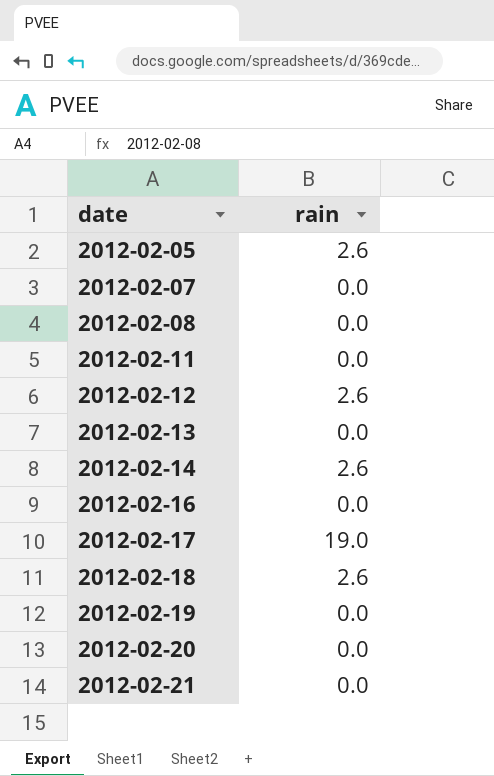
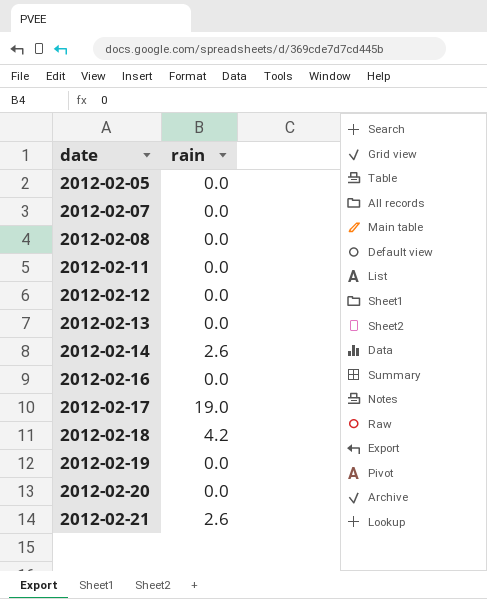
2012-02-05 | rain: 2.6 -> 0.0
2012-02-12 | rain: 2.6 -> 0.0
2012-02-18 | rain: 2.6 -> 4.2
2012-02-21 | rain: 0.0 -> 2.6

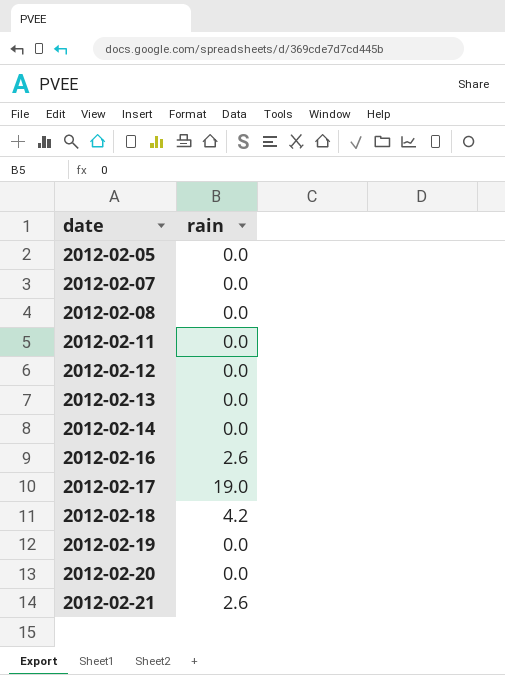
2012-02-14 | rain: 2.6 -> 0.0
2012-02-16 | rain: 0.0 -> 2.6

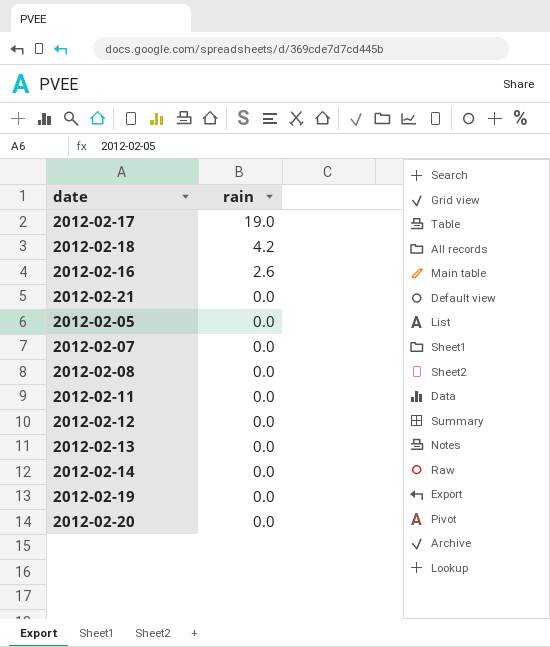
row order: date ascending -> rain descending
2012-02-21 | rain: 2.6 -> 0.0

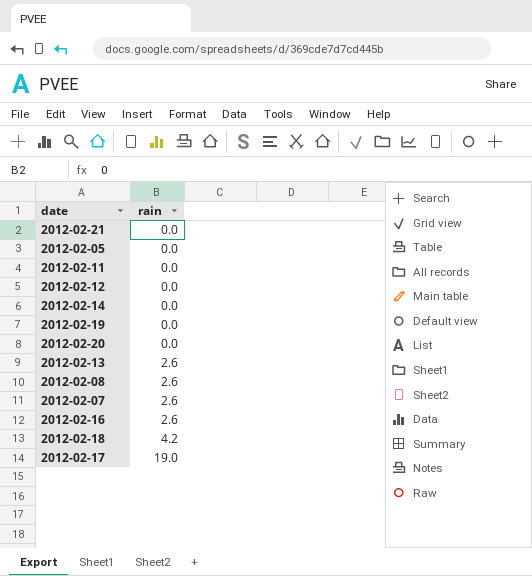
row order: rain descending -> rain ascending
2012-02-13 | rain: 0.0 -> 2.6
2012-02-08 | rain: 0.0 -> 2.6
2012-02-07 | rain: 0.0 -> 2.6

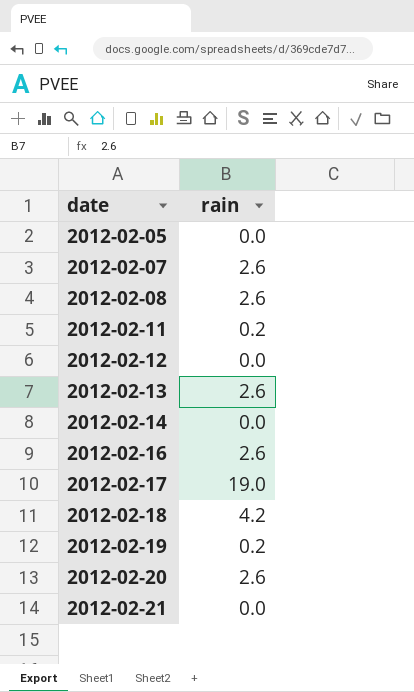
row order: rain ascending -> date ascending
2012-02-11 | rain: 0.0 -> 0.2
2012-02-19 | rain: 0.0 -> 0.2
2012-02-20 | rain: 0.0 -> 2.6

